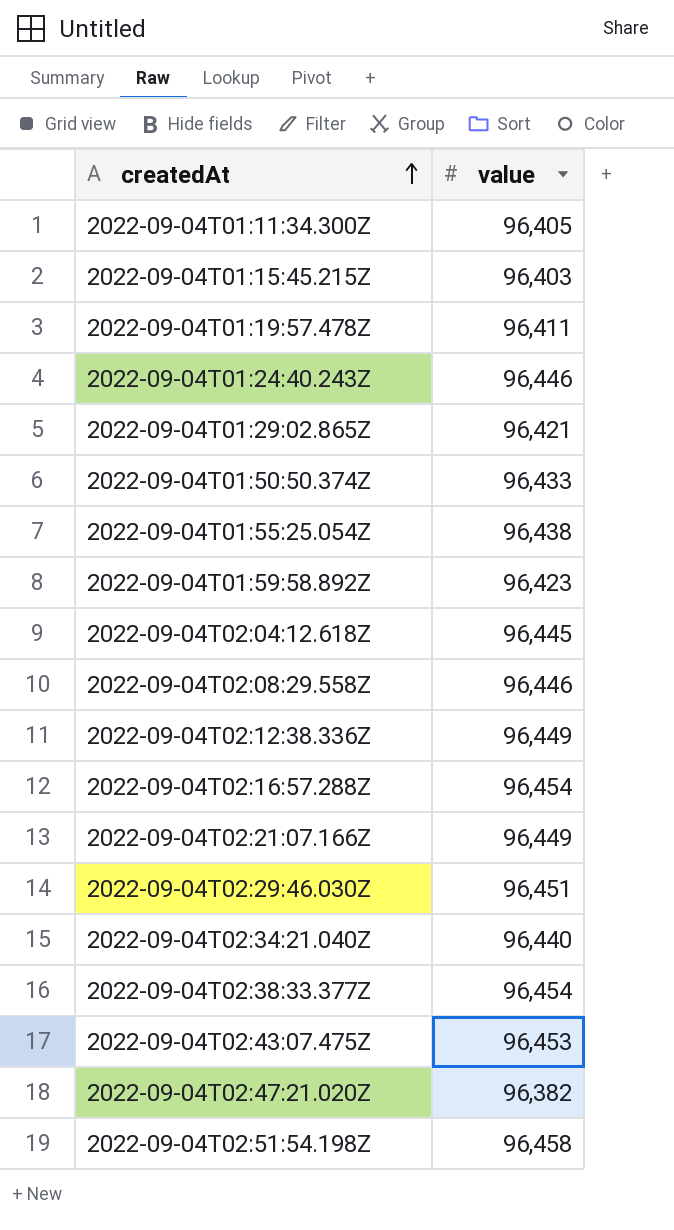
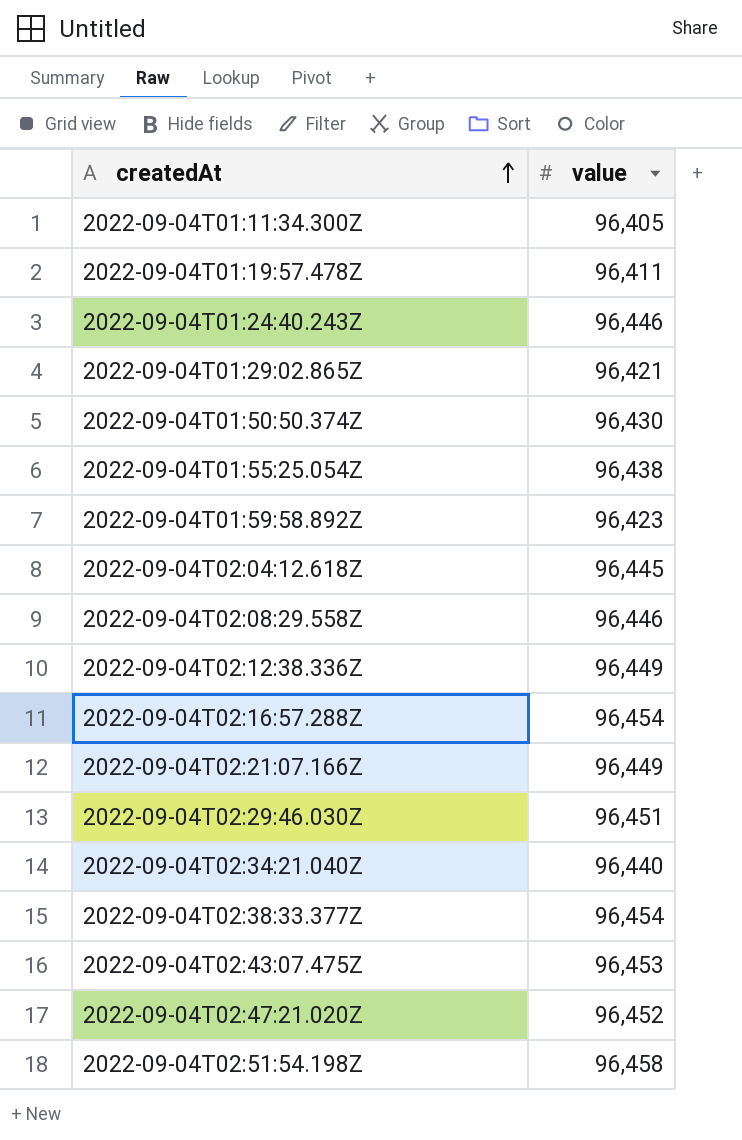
row 2022-09-04T01:15:45.215Z: 96,403 -> none
2022-09-04T01:50:50.374Z | value: 96,433 -> 96,430
2022-09-04T02:47:21.020Z | value: 96,382 -> 96,452

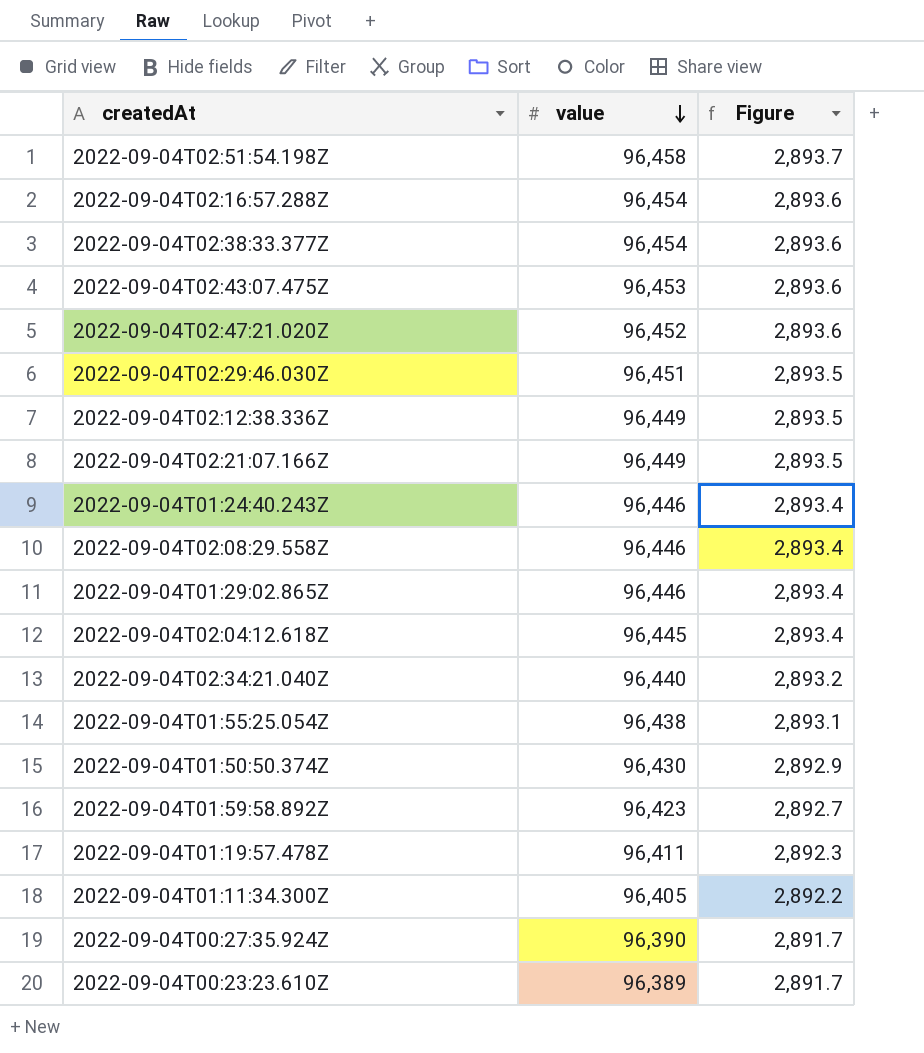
row order: createdAt ascending -> value descending
column Figure | formula: none -> [value] * 0.03
2022-09-04T01:29:02.865Z | value: 96,421 -> 96,446
row 2022-09-04T00:27:35.924Z: none -> 96,390 | 2,891.7
row 2022-09-04T00:23:23.610Z: none -> 96,389 | 2,891.7

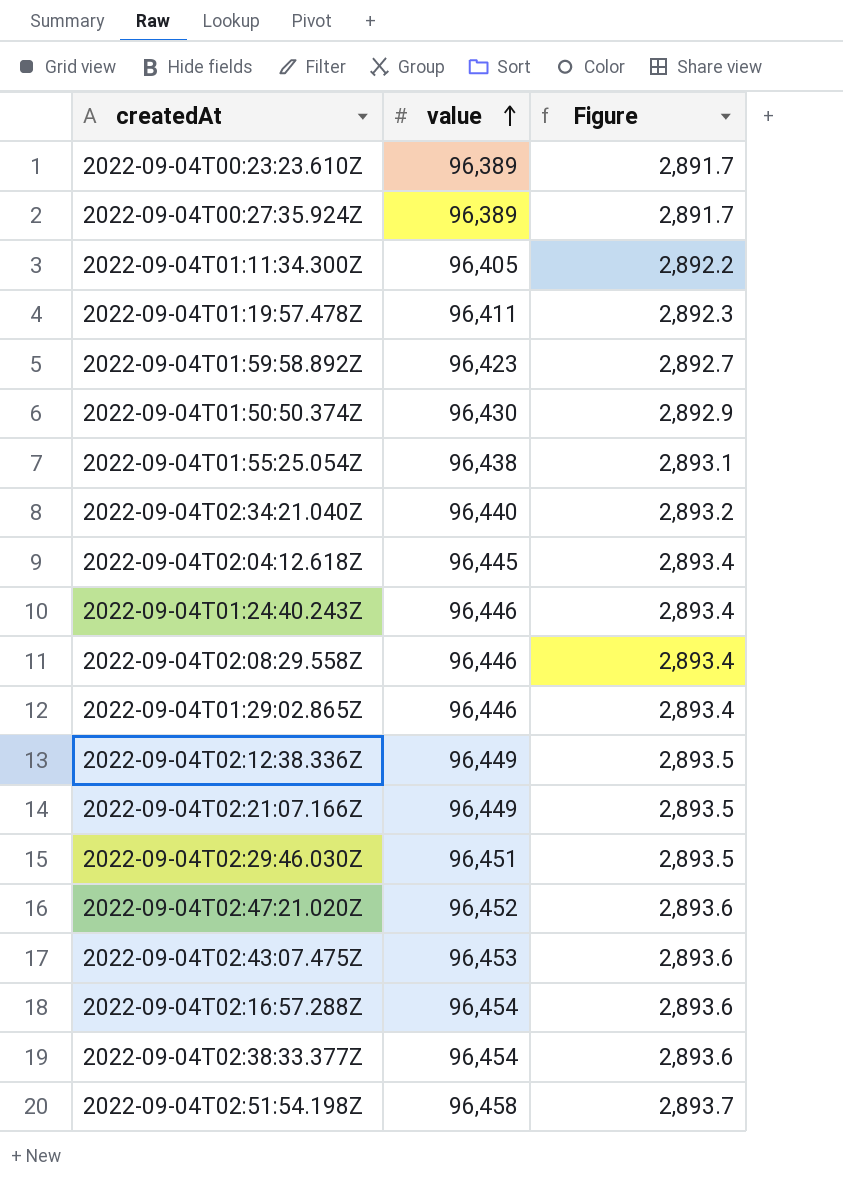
row order: value descending -> value ascending
2022-09-04T00:27:35.924Z | value: 96,390 -> 96,389

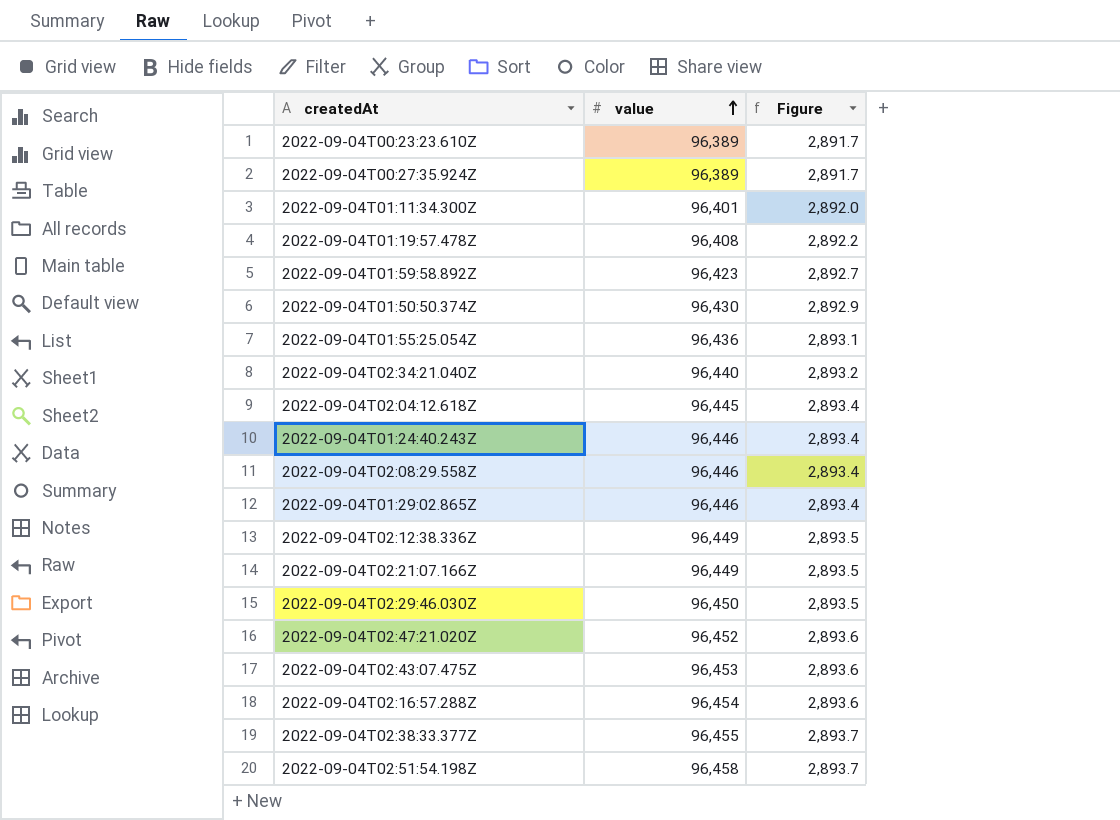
2022-09-04T01:11:34.300Z | value: 96,405 -> 96,401
2022-09-04T01:11:34.300Z | Figure: 2,892.2 -> 2,892.0
2022-09-04T01:19:57.478Z | value: 96,411 -> 96,408
2022-09-04T01:19:57.478Z | Figure: 2,892.3 -> 2,892.2
2022-09-04T01:55:25.054Z | value: 96,438 -> 96,436
2022-09-04T02:29:46.030Z | value: 96,451 -> 96,450
2022-09-04T02:38:33.377Z | value: 96,454 -> 96,455
2022-09-04T02:38:33.377Z | Figure: 2,893.6 -> 2,893.7

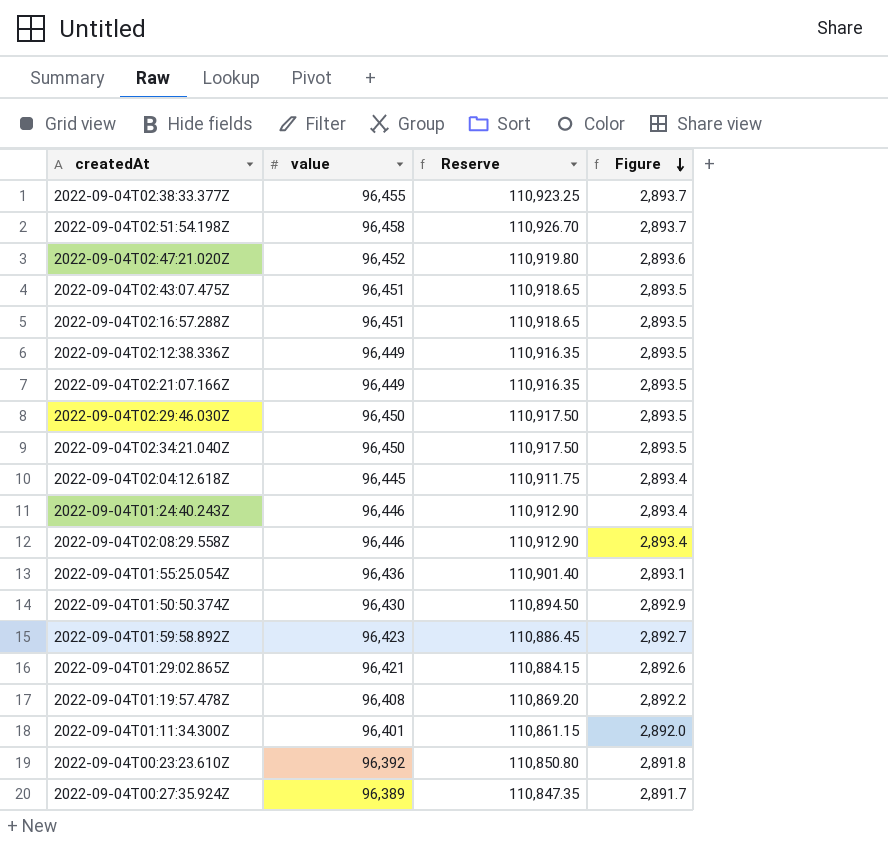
row order: value ascending -> Figure descending
column Reserve | formula: none -> [value] * 1.15
2022-09-04T02:43:07.475Z | value: 96,453 -> 96,451
2022-09-04T02:43:07.475Z | Figure: 2,893.6 -> 2,893.5
2022-09-04T02:16:57.288Z | value: 96,454 -> 96,451
2022-09-04T02:16:57.288Z | Figure: 2,893.6 -> 2,893.5
2022-09-04T02:34:21.040Z | value: 96,440 -> 96,450
2022-09-04T02:34:21.040Z | Figure: 2,893.2 -> 2,893.5
2022-09-04T01:29:02.865Z | value: 96,446 -> 96,421
2022-09-04T01:29:02.865Z | Figure: 2,893.4 -> 2,892.6
2022-09-04T00:23:23.610Z | value: 96,389 -> 96,392
2022-09-04T00:23:23.610Z | Figure: 2,891.7 -> 2,891.8

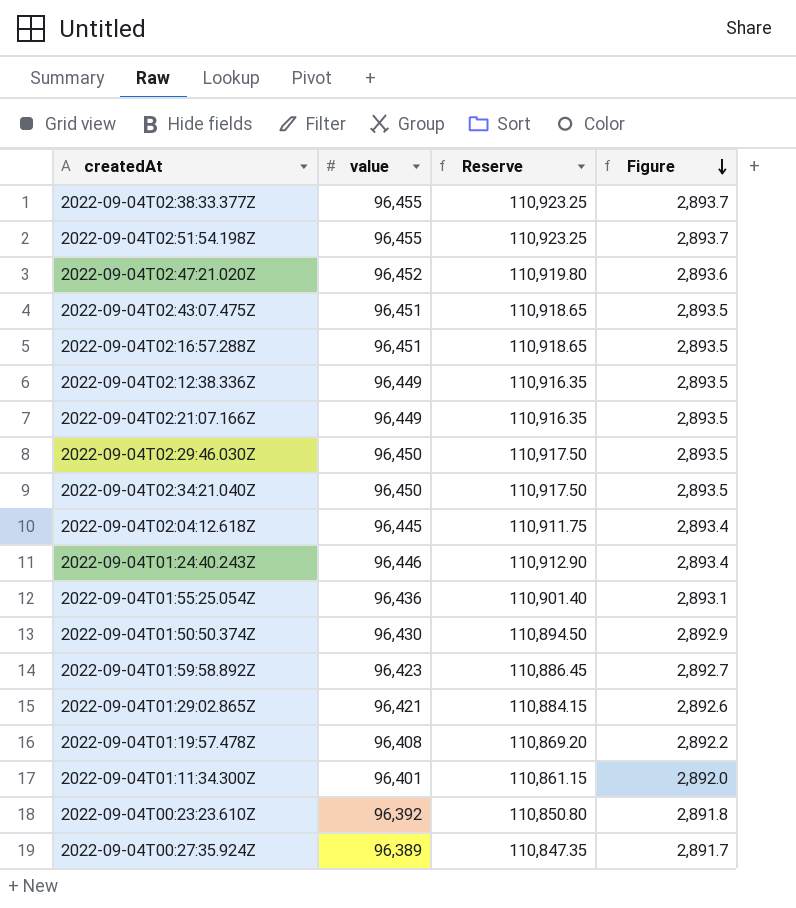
row 2022-09-04T02:08:29.558Z: 96,446 | 110,912.90 | 2,893.4 -> none
2022-09-04T02:51:54.198Z | value: 96,458 -> 96,455
2022-09-04T02:51:54.198Z | Reserve: 110,926.70 -> 110,923.25

